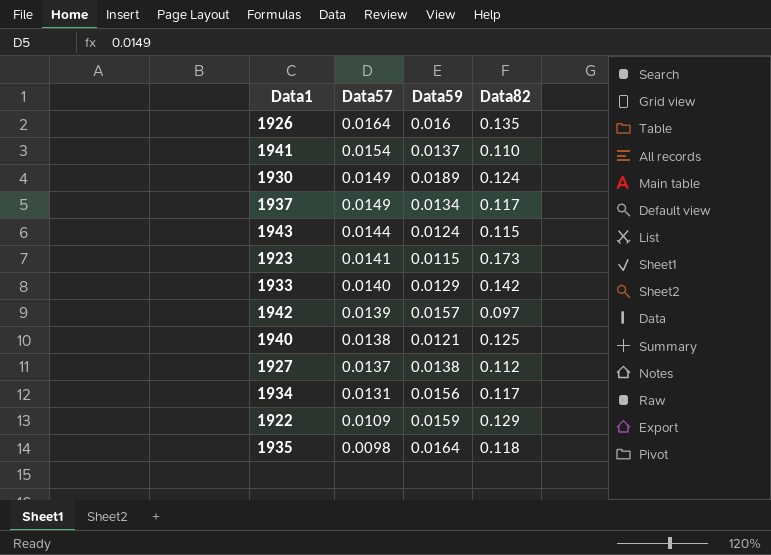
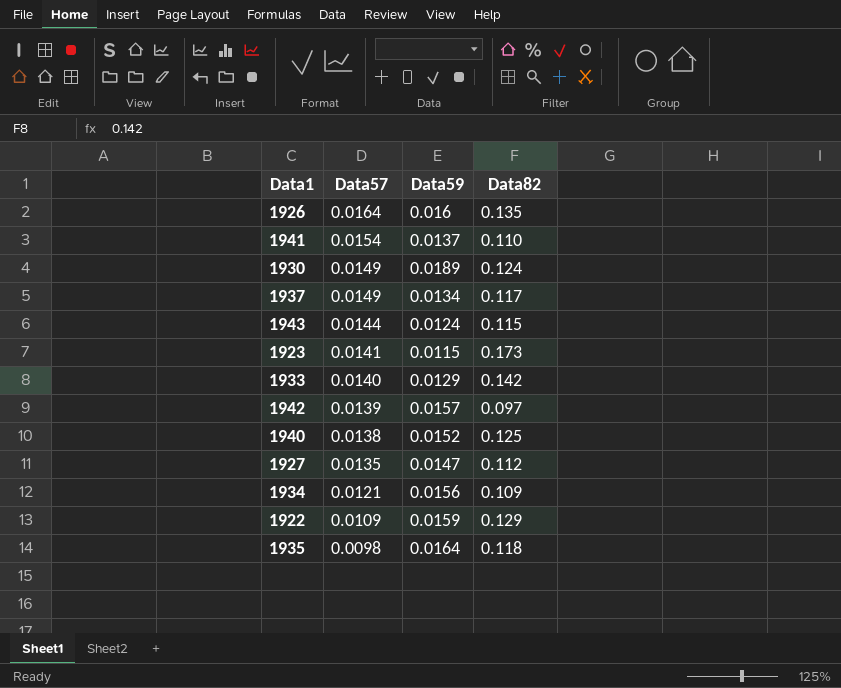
1940 | Data59: 0.0121 -> 0.0152
1927 | Data57: 0.0137 -> 0.0135
1927 | Data59: 0.0138 -> 0.0147
1934 | Data57: 0.0131 -> 0.0121
1934 | Data82: 0.117 -> 0.109

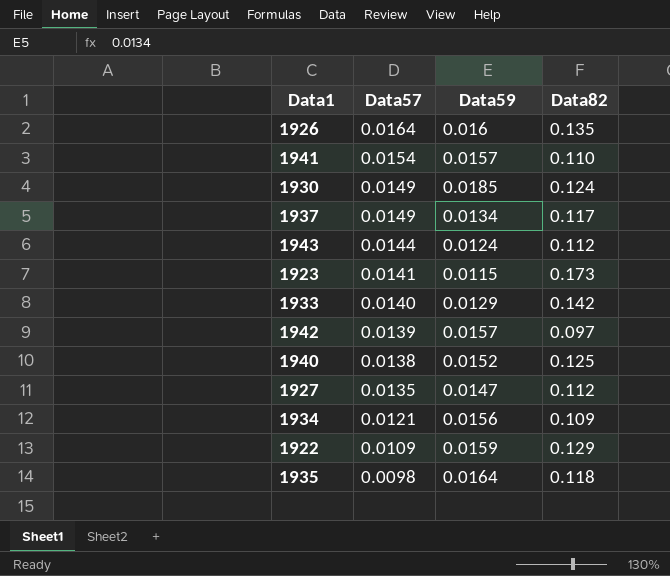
1941 | Data59: 0.0137 -> 0.0157
1930 | Data59: 0.0189 -> 0.0185
1943 | Data82: 0.115 -> 0.112

